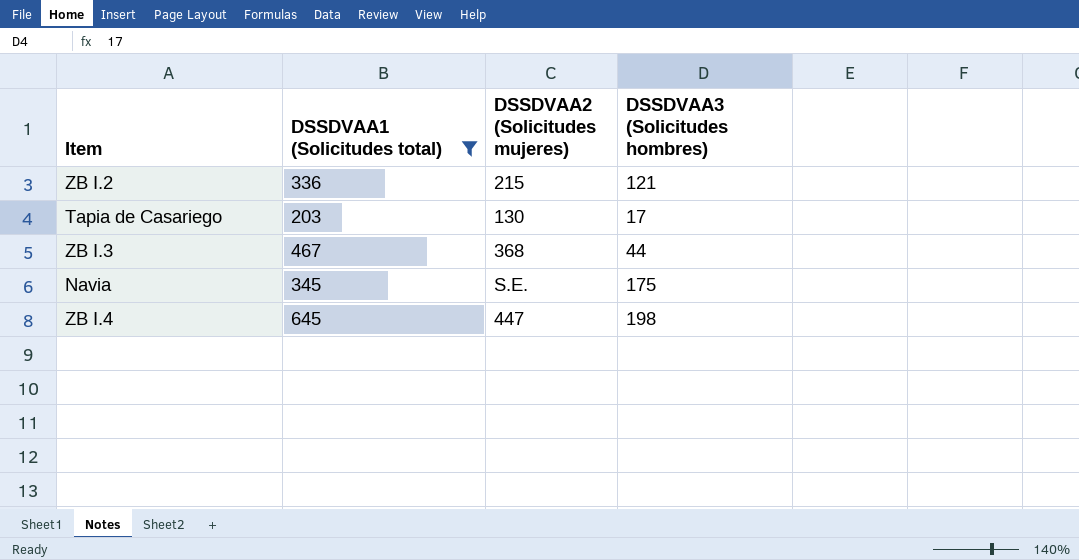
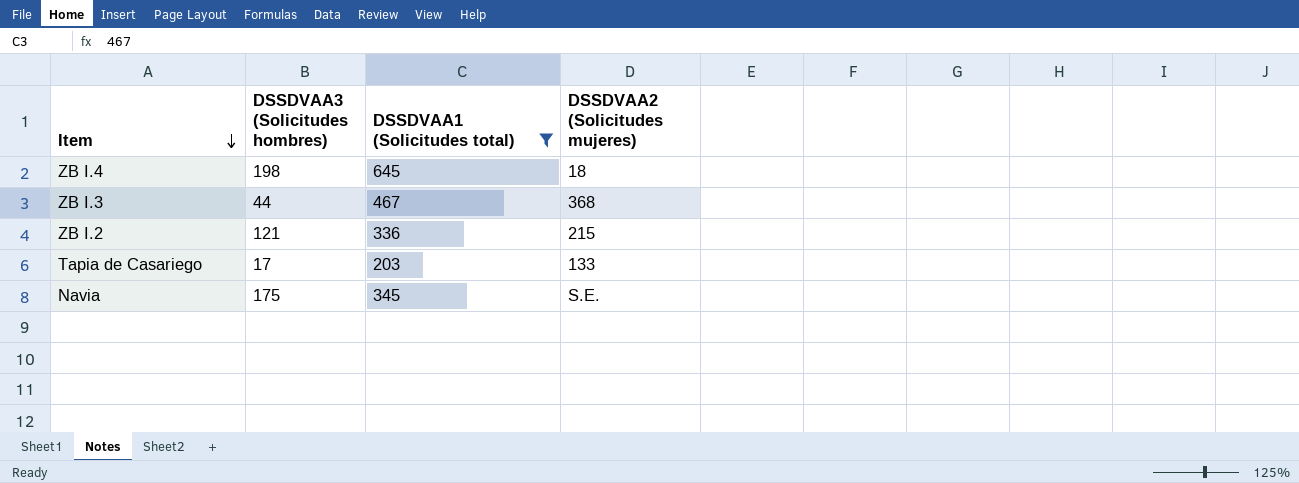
row order: none -> Item descending
column DSSDVAA3 (Solicitudes hombres) | position: 4 -> 2
ZB I.4 | DSSDVAA2 (Solicitudes mujeres): 447 -> 18
Tapia de Casariego | DSSDVAA2 (Solicitudes mujeres): 130 -> 133

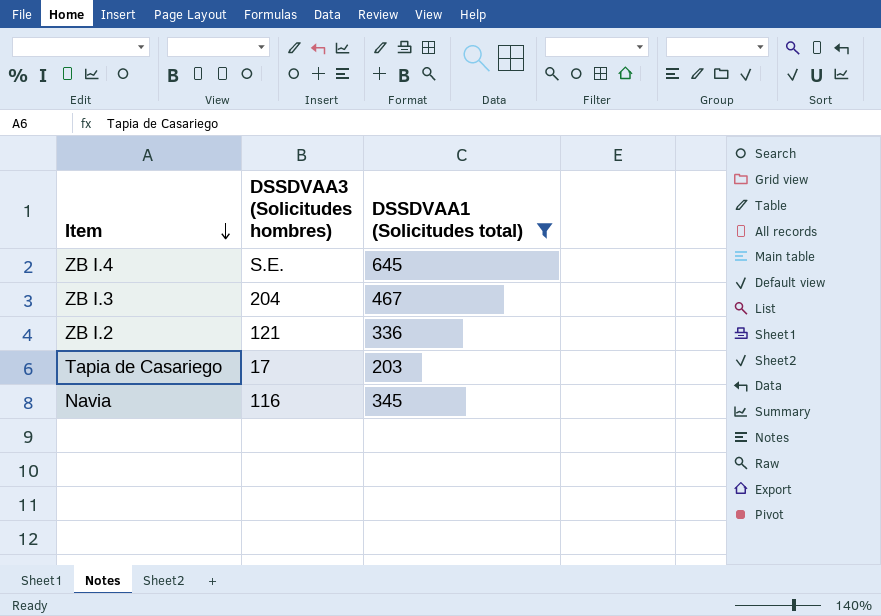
column DSSDVAA2 (Solicitudes mujeres) | position: 4 -> none
ZB I.4 | DSSDVAA3 (Solicitudes hombres): 198 -> S.E.
ZB I.3 | DSSDVAA3 (Solicitudes hombres): 44 -> 204
Navia | DSSDVAA3 (Solicitudes hombres): 175 -> 116

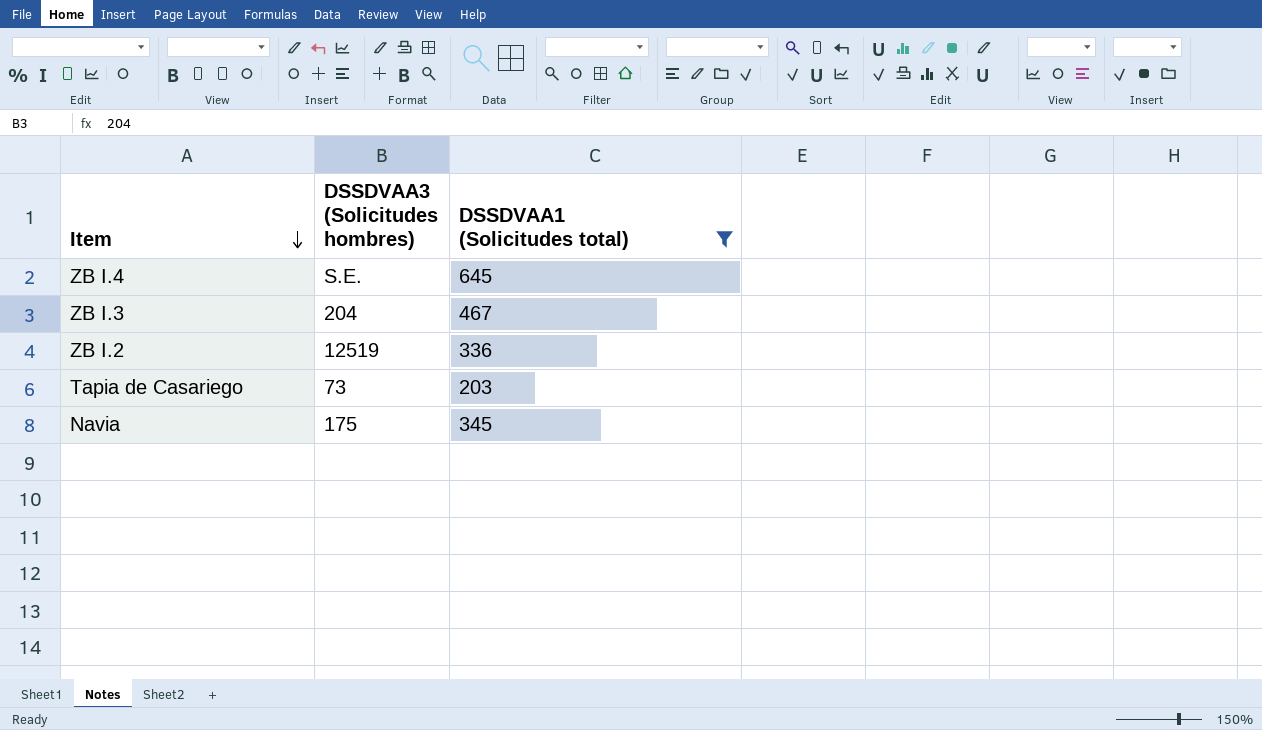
ZB I.2 | DSSDVAA3 (Solicitudes hombres): 121 -> 12519
Tapia de Casariego | DSSDVAA3 (Solicitudes hombres): 17 -> 73
Navia | DSSDVAA3 (Solicitudes hombres): 116 -> 175

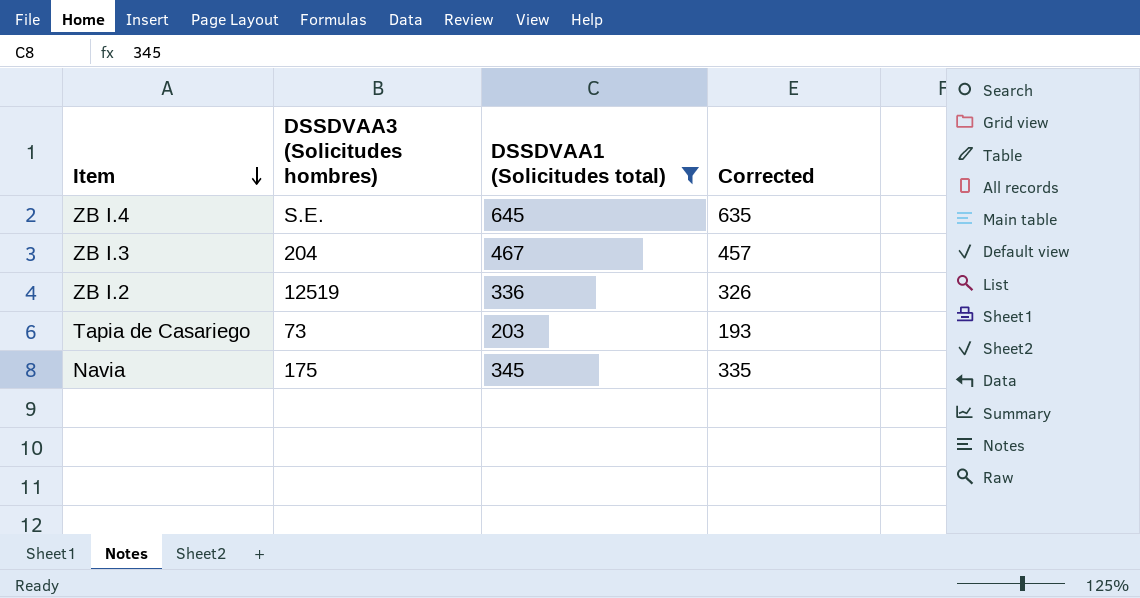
column Corrected | formula: none -> [DSSDVAA1 (Solicitudes total)] - 10

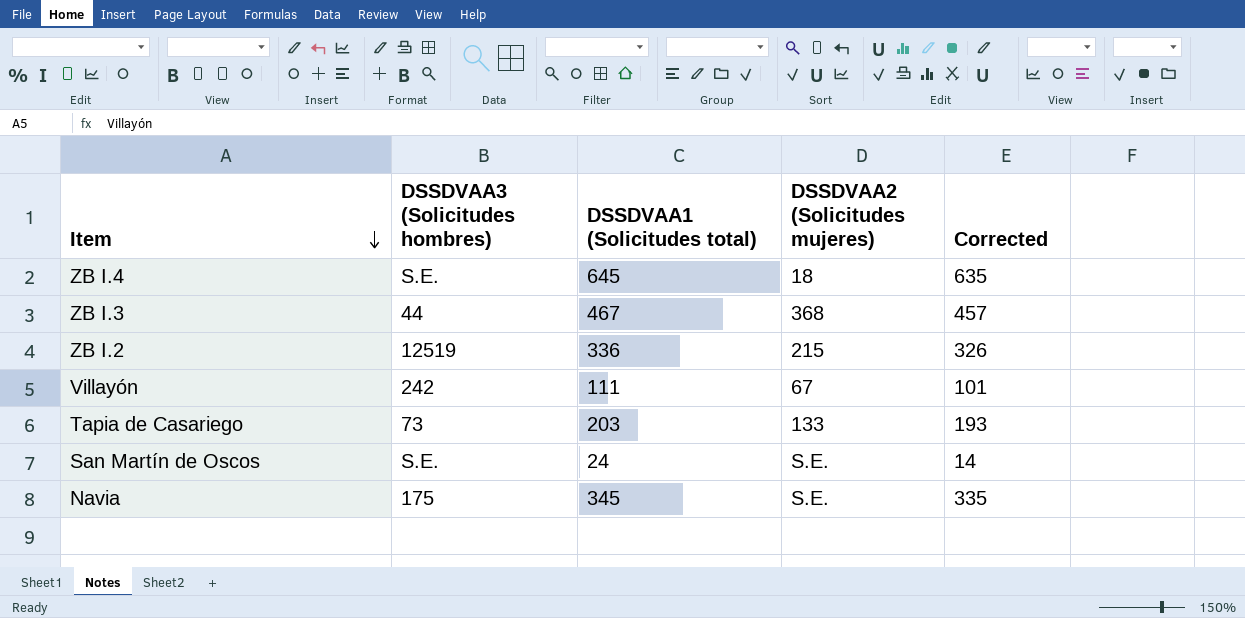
filter: DSSDVAA1 (Solicitudes total) >= 203 -> none
column DSSDVAA2 (Solicitudes mujeres) | position: none -> 4
ZB I.3 | DSSDVAA3 (Solicitudes hombres): 204 -> 44

